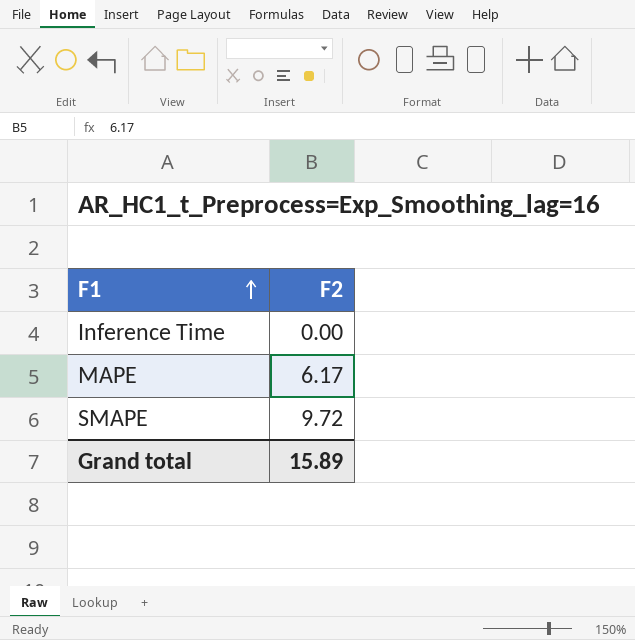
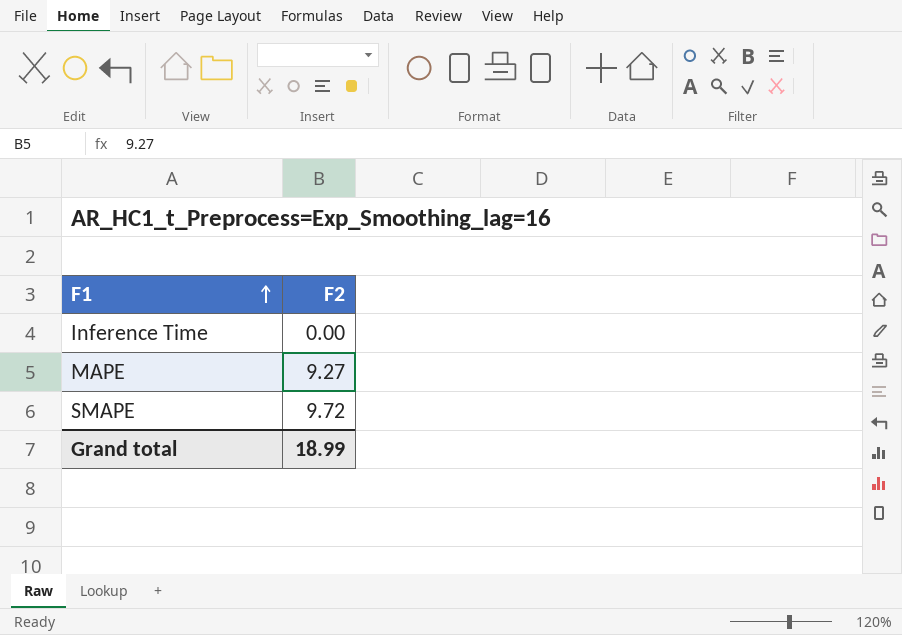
MAPE | F2: 6.17 -> 9.27
Grand total | F2: 15.89 -> 18.99

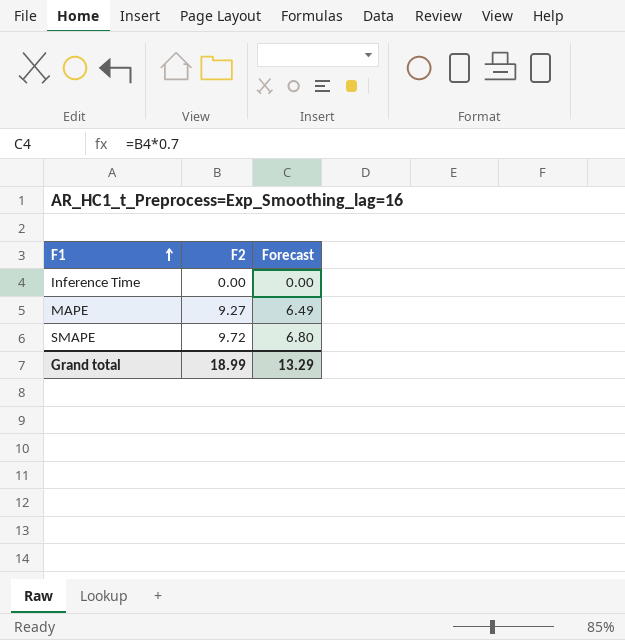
column Forecast | formula: none -> [F2] * 0.7

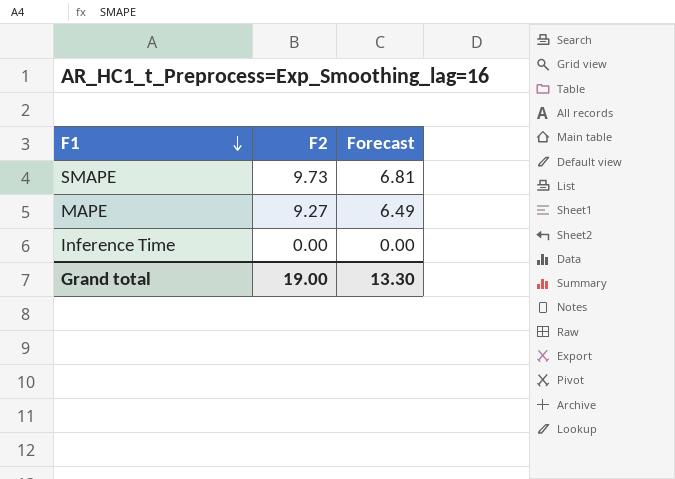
row order: F1 ascending -> F1 descending
SMAPE | F2: 9.72 -> 9.73
SMAPE | Forecast: 6.80 -> 6.81
Grand total | F2: 18.99 -> 19.00
Grand total | Forecast: 13.29 -> 13.30

